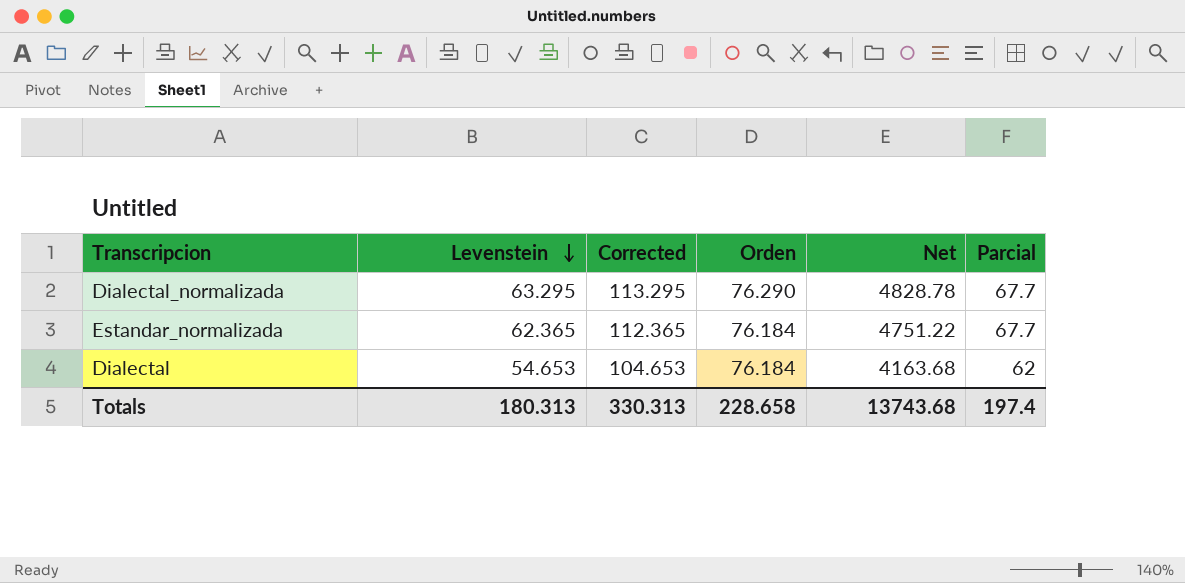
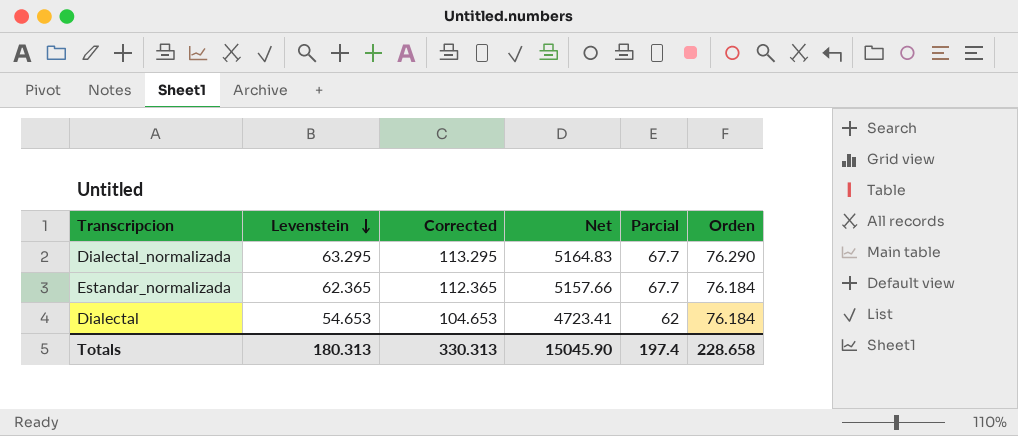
column Net | formula: [Levenstein] * [Orden] -> [Parcial] * [Orden]
column Orden | position: 4 -> 6
Totals | Net: 13743.68 -> 15045.90

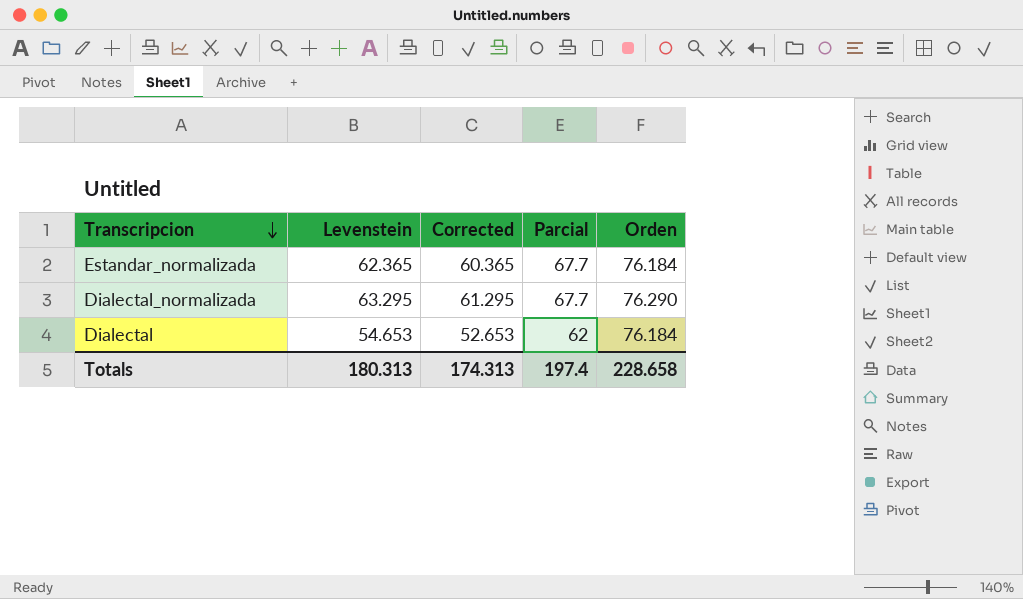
row order: Levenstein descending -> Transcripcion descending
column Net | formula: [Parcial] * [Orden] -> none
column Corrected | formula: [Levenstein] + 50 -> [Levenstein] - 2
Totals | Corrected: 330.313 -> 174.313

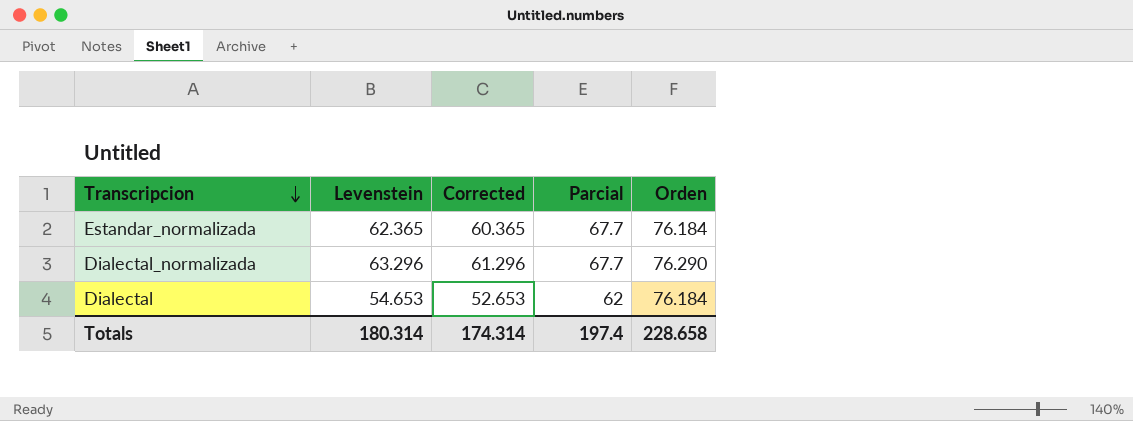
Dialectal_normalizada | Levenstein: 63.295 -> 63.296
Dialectal_normalizada | Corrected: 61.295 -> 61.296
Totals | Levenstein: 180.313 -> 180.314
Totals | Corrected: 174.313 -> 174.314

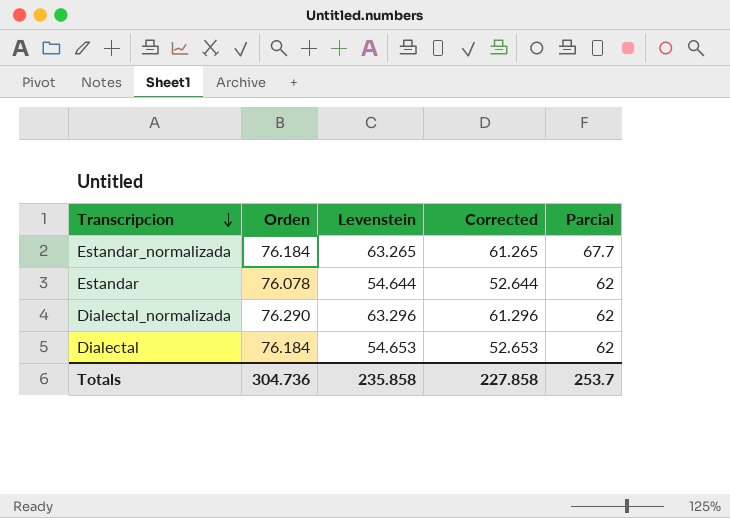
column Orden | position: 5 -> 2
Estandar_normalizada | Levenstein: 62.365 -> 63.265
Estandar_normalizada | Corrected: 60.365 -> 61.265
row Estandar: none -> 76.078 | 54.644 | 52.644 | 62
Dialectal_normalizada | Parcial: 67.7 -> 62
Totals | Orden: 228.658 -> 304.736
Totals | Levenstein: 180.314 -> 235.858
Totals | Corrected: 174.314 -> 227.858
Totals | Parcial: 197.4 -> 253.7

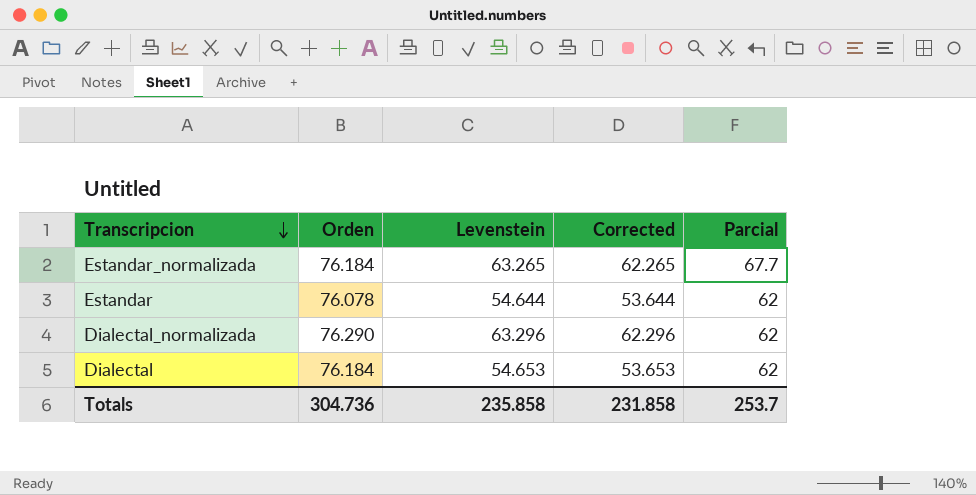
column Corrected | formula: [Levenstein] - 2 -> [Levenstein] - 1
Totals | Corrected: 227.858 -> 231.858

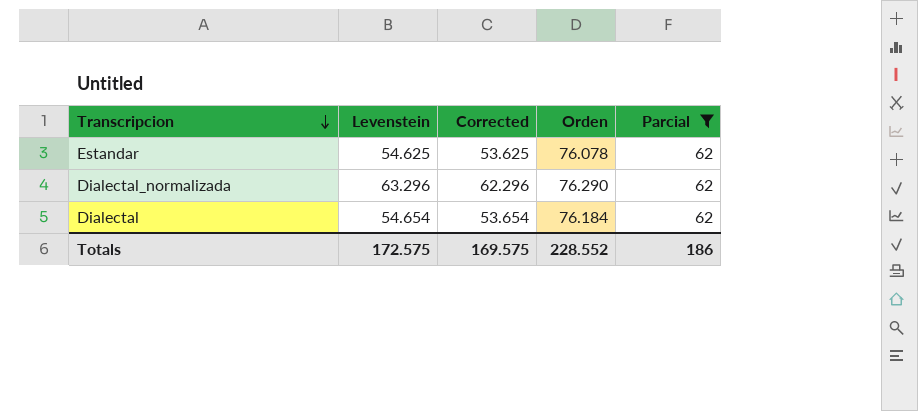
filter: none -> Parcial = 62
column Orden | position: 2 -> 4
Estandar | Levenstein: 54.644 -> 54.625
Estandar | Corrected: 53.644 -> 53.625
Dialectal | Levenstein: 54.653 -> 54.654
Dialectal | Corrected: 53.653 -> 53.654
Totals | Levenstein: 235.858 -> 172.575
Totals | Corrected: 231.858 -> 169.575
Totals | Orden: 304.736 -> 228.552
Totals | Parcial: 253.7 -> 186

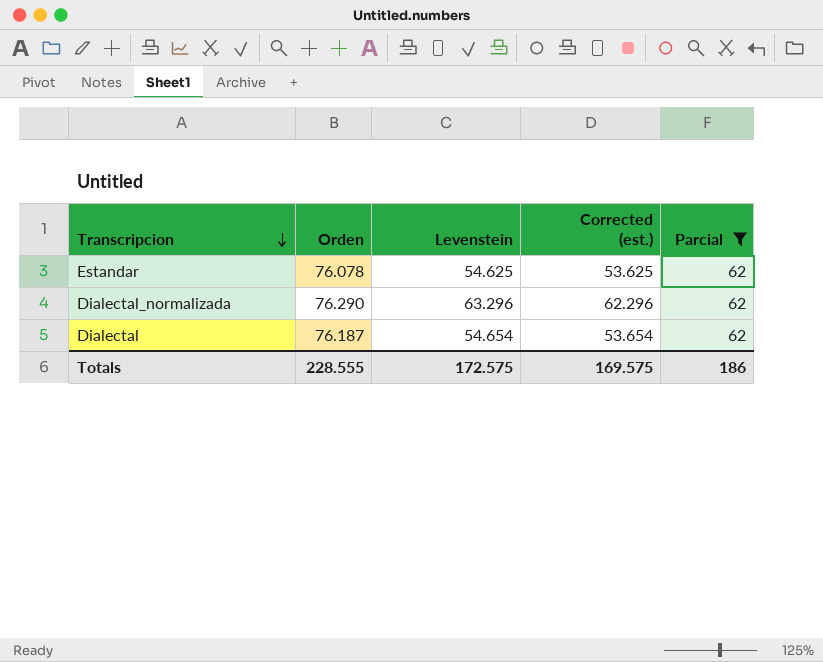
column Orden | position: 4 -> 2
column name: Corrected -> Corrected (est.)
Dialectal | Orden: 76.184 -> 76.187
Totals | Orden: 228.552 -> 228.555

